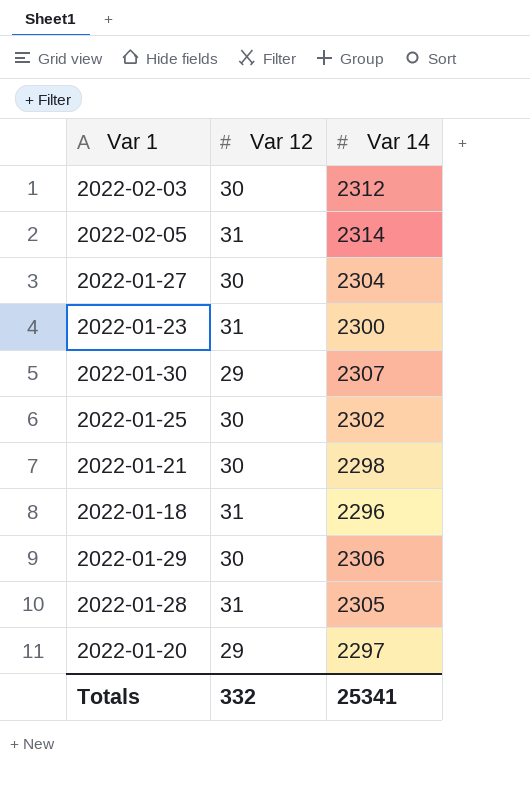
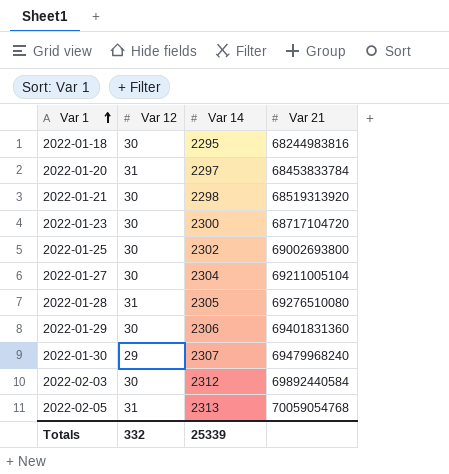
row order: none -> Var 1 ascending
column Var 21 | position: none -> 4
2022-01-18 | Var 12: 31 -> 30
2022-01-18 | Var 14: 2296 -> 2295
2022-01-20 | Var 12: 29 -> 31
2022-01-23 | Var 12: 31 -> 30
2022-02-05 | Var 14: 2314 -> 2313
Totals | Var 14: 25341 -> 25339

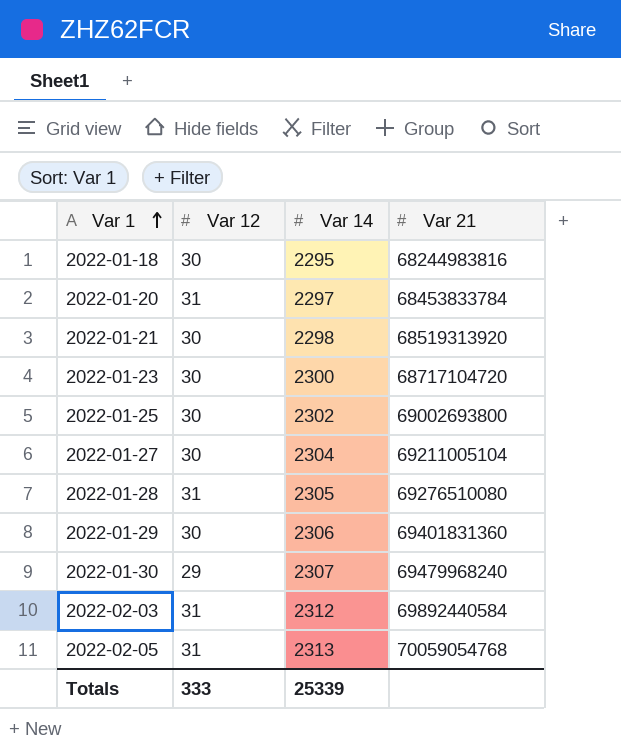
2022-02-03 | Var 12: 30 -> 31
Totals | Var 12: 332 -> 333

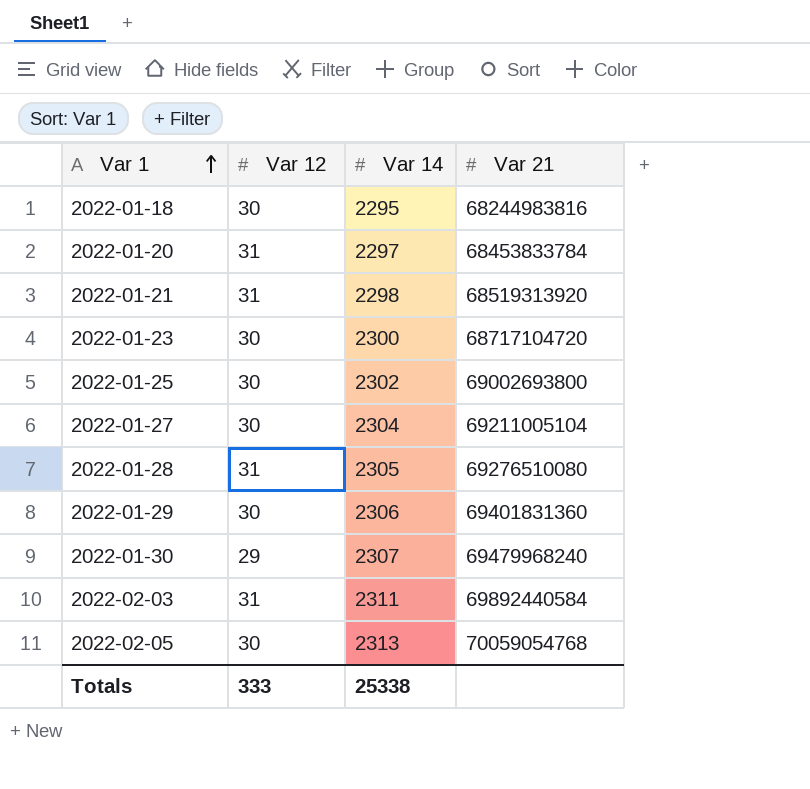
2022-01-21 | Var 12: 30 -> 31
2022-02-03 | Var 14: 2312 -> 2311
2022-02-05 | Var 12: 31 -> 30
Totals | Var 14: 25339 -> 25338

